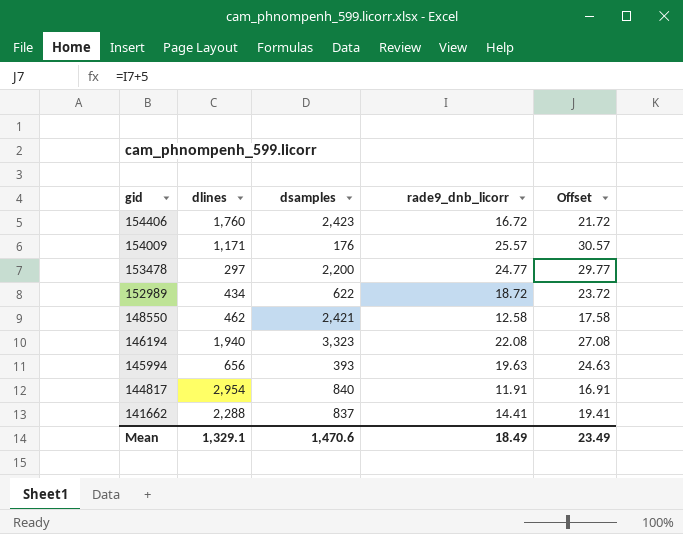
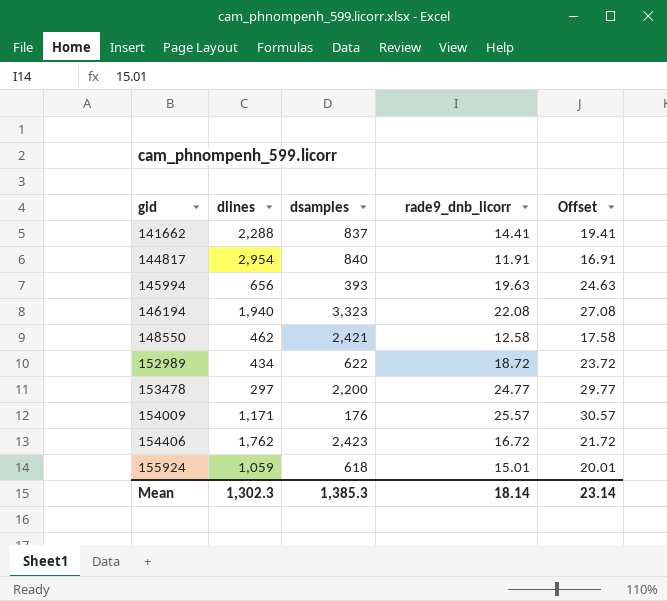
row order: gid descending -> gid ascending
154406 | dlines: 1,760 -> 1,762
row 155924: none -> 1,059 | 618 | 15.01 | 20.01
Mean | dlines: 1,329.1 -> 1,302.3
Mean | dsamples: 1,470.6 -> 1,385.3
Mean | rade9_dnb_licorr: 18.49 -> 18.14
Mean | Offset: 23.49 -> 23.14

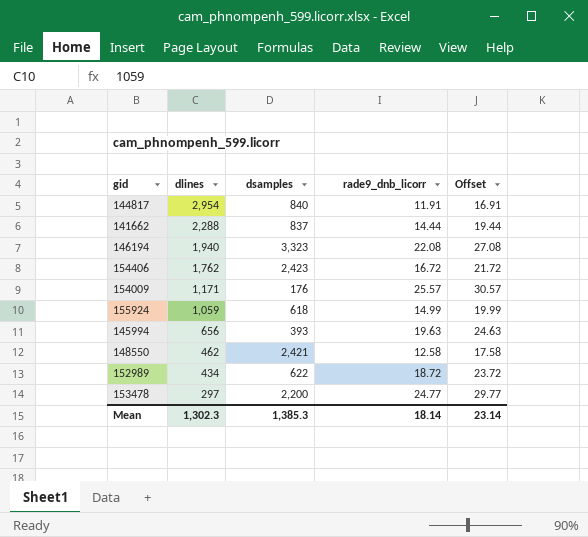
row order: gid ascending -> dlines descending
141662 | rade9_dnb_licorr: 14.41 -> 14.44
141662 | Offset: 19.41 -> 19.44
155924 | rade9_dnb_licorr: 15.01 -> 14.99
155924 | Offset: 20.01 -> 19.99

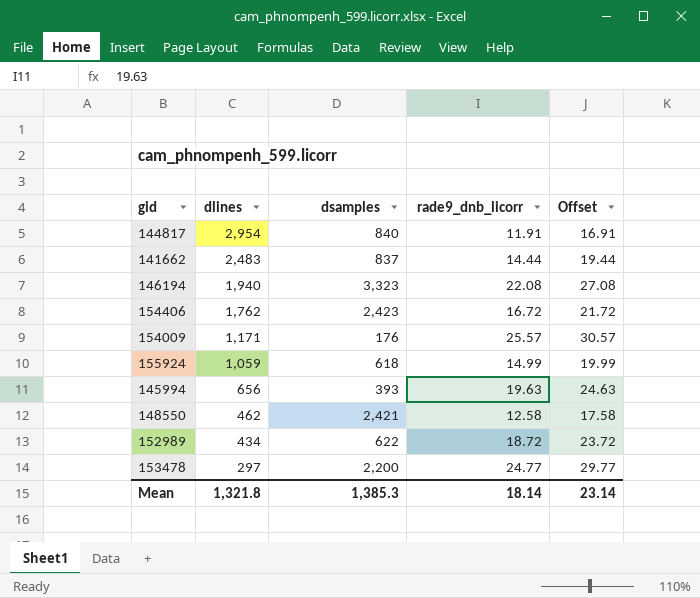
141662 | dlines: 2,288 -> 2,483
Mean | dlines: 1,302.3 -> 1,321.8

